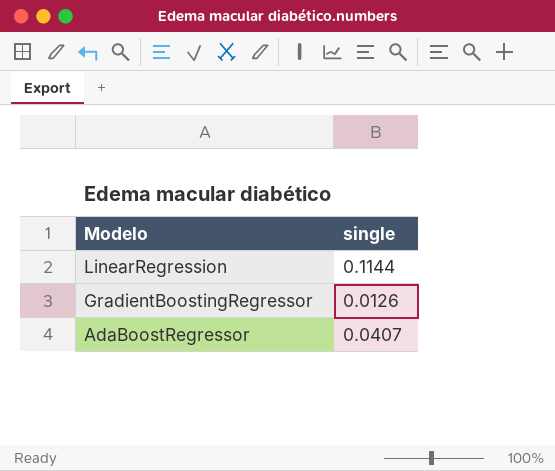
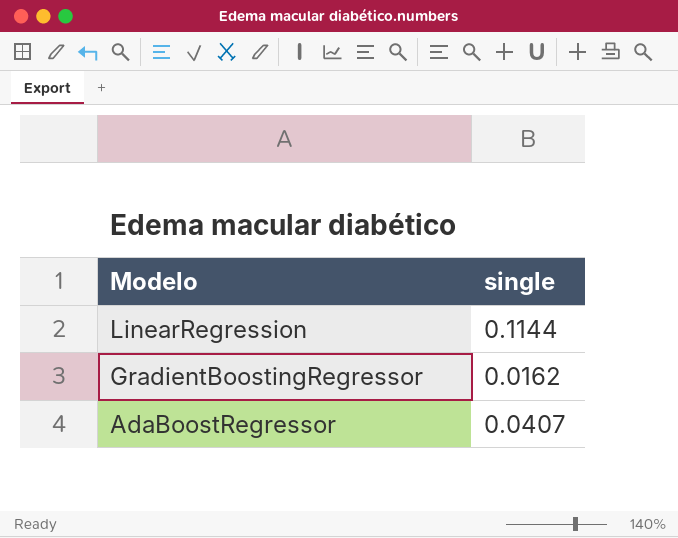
GradientBoostingRegressor | single: 0.0126 -> 0.0162

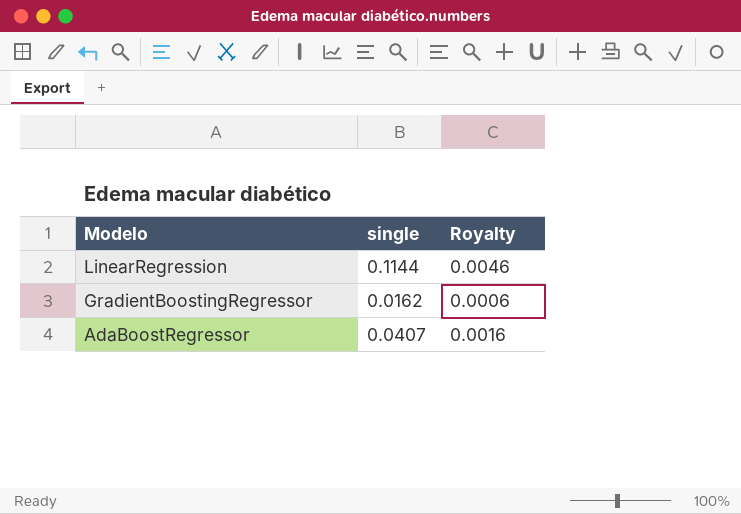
column Royalty | formula: none -> [single] * 0.04

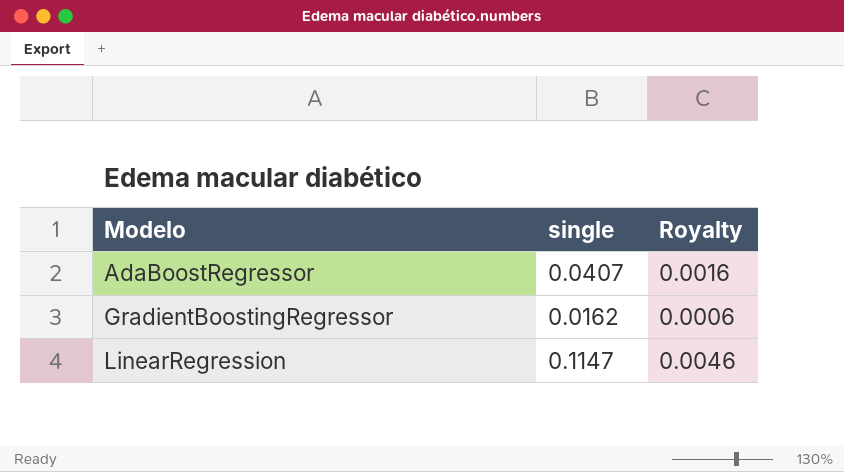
row order: Modelo descending -> Modelo ascending
LinearRegression | single: 0.1144 -> 0.1147

